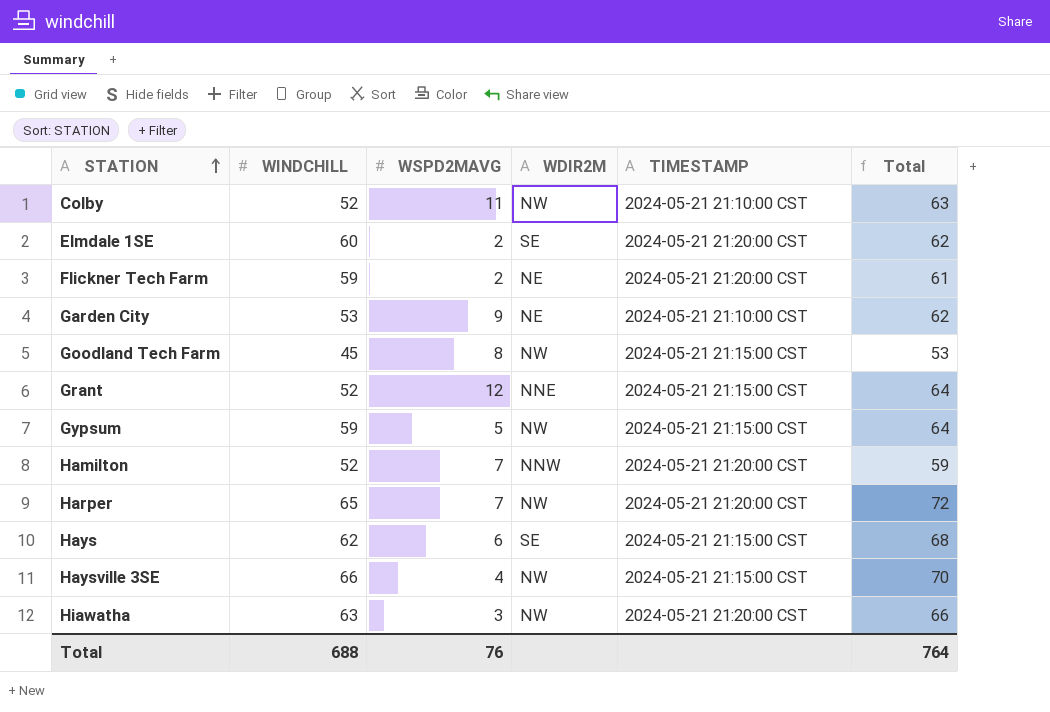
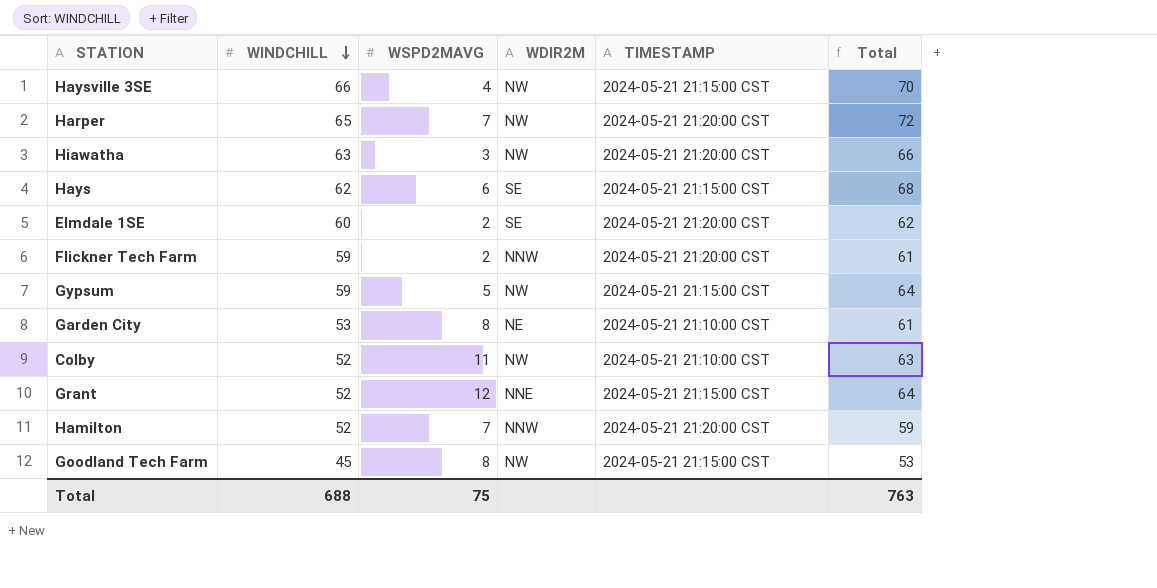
row order: STATION ascending -> WINDCHILL descending
Flickner Tech Farm | WDIR2M: NE -> NNW
Garden City | WSPD2MAVG: 9 -> 8
Garden City | Total: 62 -> 61
Total | WSPD2MAVG: 76 -> 75
Total | Total: 764 -> 763

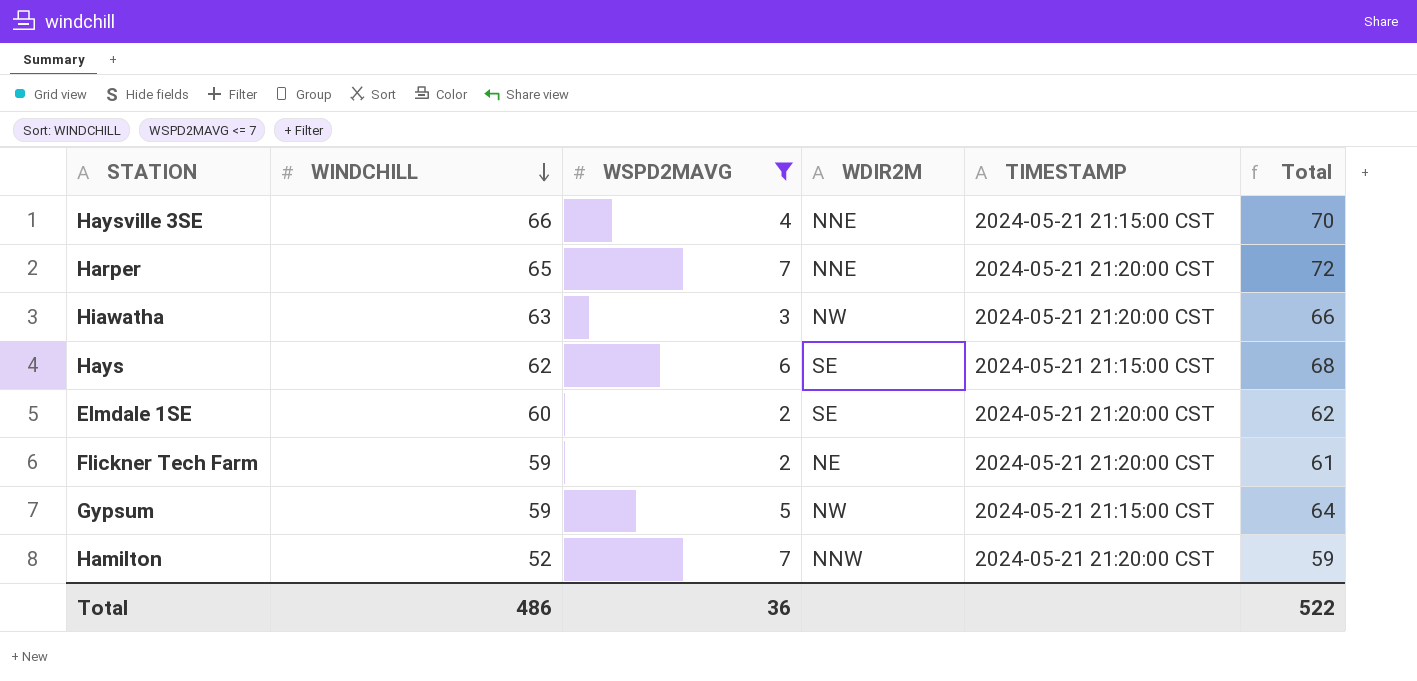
filter: none -> WSPD2MAVG <= 7
Haysville 3SE | WDIR2M: NW -> NNE
Harper | WDIR2M: NW -> NNE
Flickner Tech Farm | WDIR2M: NNW -> NE
Total | WINDCHILL: 688 -> 486
Total | WSPD2MAVG: 75 -> 36
Total | Total: 763 -> 522

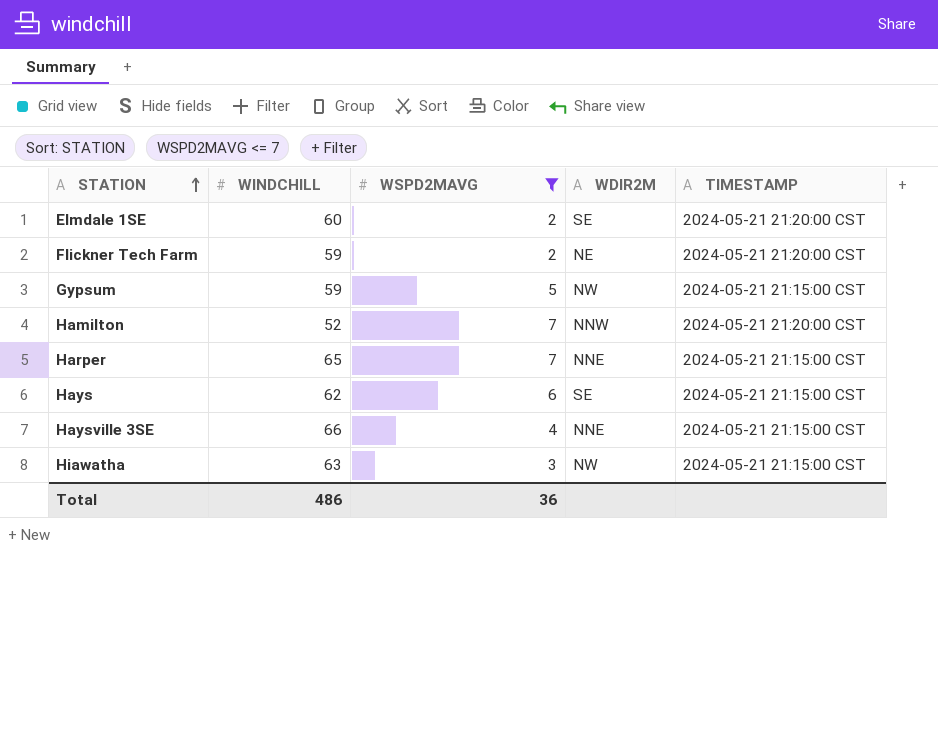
row order: WINDCHILL descending -> STATION ascending
column Total | formula: [WINDCHILL] + [WSPD2MAVG] -> none
Harper | TIMESTAMP: 2024-05-21 21:20:00 CST -> 2024-05-21 21:15:00 CST
Hiawatha | TIMESTAMP: 2024-05-21 21:20:00 CST -> 2024-05-21 21:15:00 CST

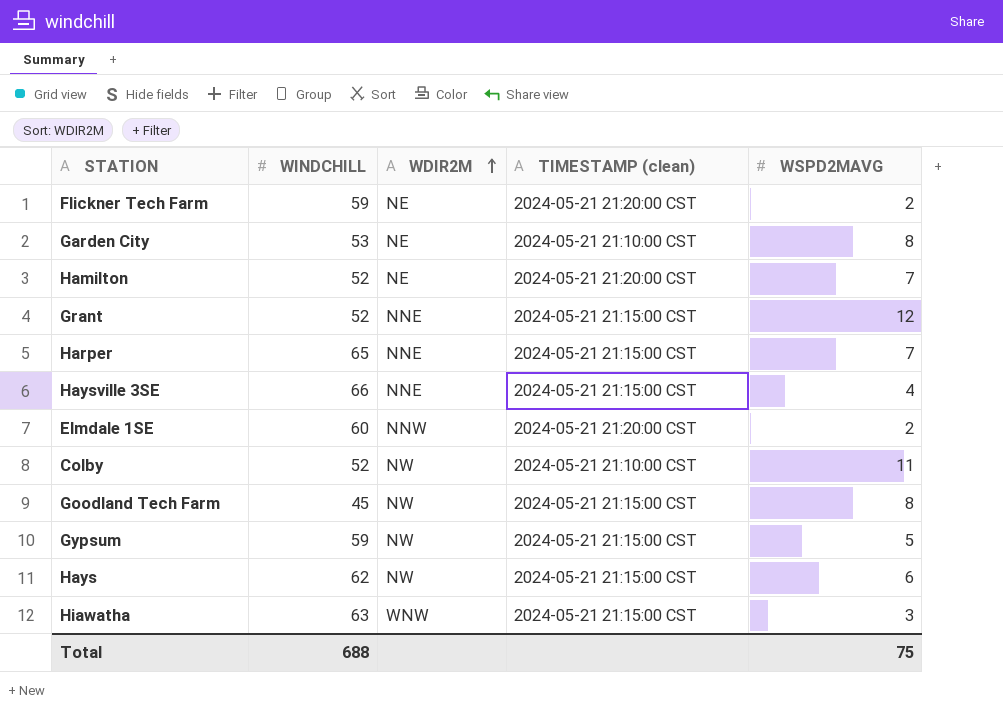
filter: WSPD2MAVG <= 7 -> none
row order: STATION ascending -> WDIR2M ascending
column name: TIMESTAMP -> TIMESTAMP (clean)
column WSPD2MAVG | position: 3 -> 5
Hamilton | WDIR2M: NNW -> NE
Elmdale 1SE | WDIR2M: SE -> NNW
Hays | WDIR2M: SE -> NW
Hiawatha | WDIR2M: NW -> WNW
Total | WINDCHILL: 486 -> 688
Total | WSPD2MAVG: 36 -> 75

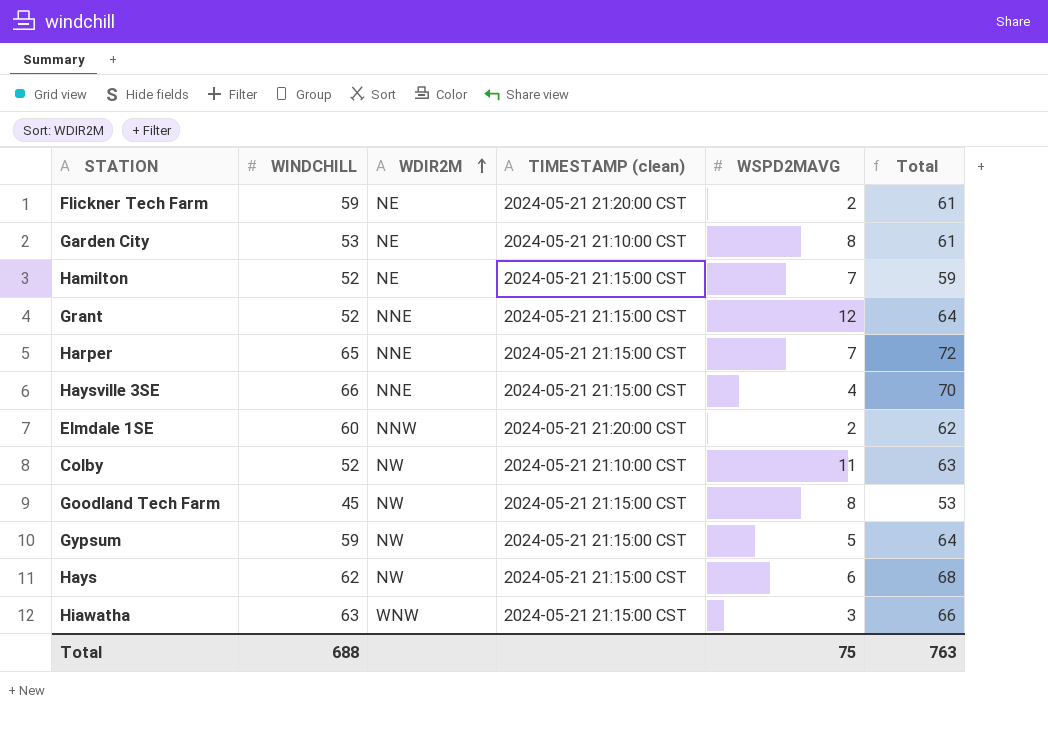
column Total | formula: none -> [WINDCHILL] + [WSPD2MAVG]
Hamilton | TIMESTAMP (clean): 2024-05-21 21:20:00 CST -> 2024-05-21 21:15:00 CST

